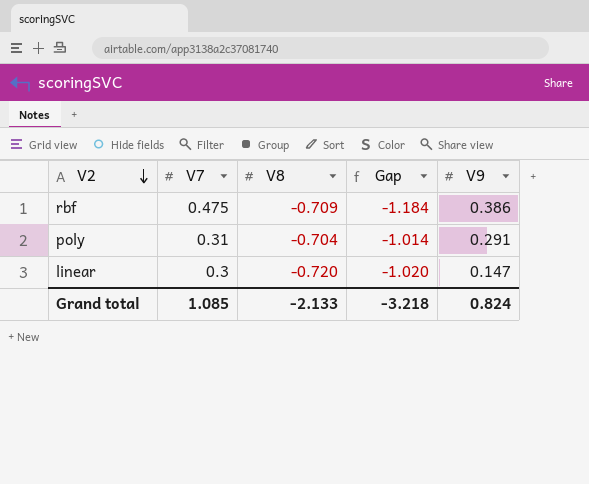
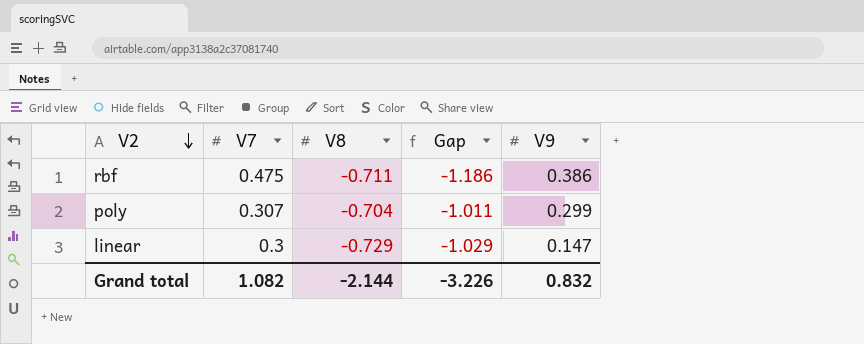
rbf | V8: -0.709 -> -0.711
rbf | Gap: -1.184 -> -1.186
poly | V7: 0.31 -> 0.307
poly | Gap: -1.014 -> -1.011
poly | V9: 0.291 -> 0.299
linear | V8: -0.720 -> -0.729
linear | Gap: -1.020 -> -1.029
Grand total | V7: 1.085 -> 1.082
Grand total | V8: -2.133 -> -2.144
Grand total | Gap: -3.218 -> -3.226
Grand total | V9: 0.824 -> 0.832

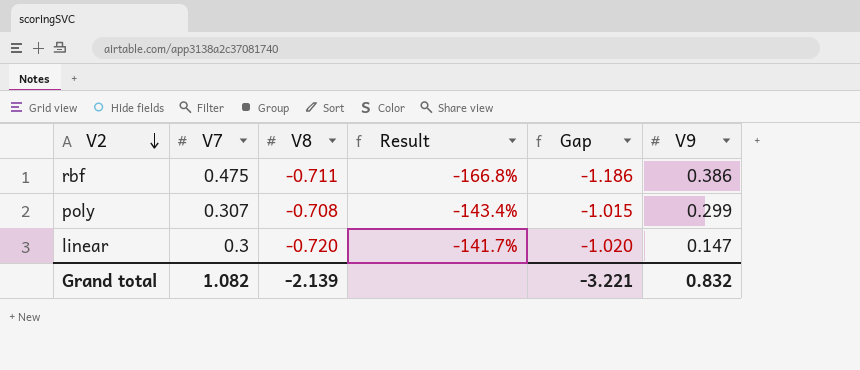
column Result | formula: none -> ([V7] - [V8]) / [V8]
poly | V8: -0.704 -> -0.708
poly | Gap: -1.011 -> -1.015
linear | V8: -0.729 -> -0.720
linear | Gap: -1.029 -> -1.020
Grand total | V8: -2.144 -> -2.139
Grand total | Gap: -3.226 -> -3.221

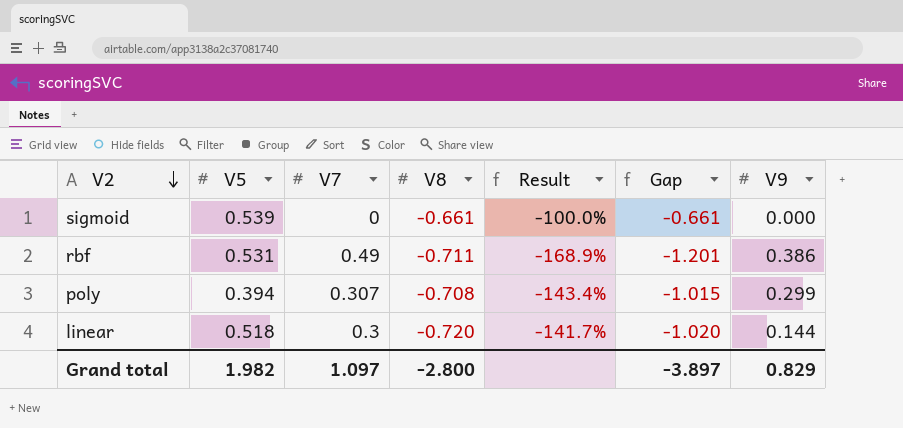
column V5 | position: none -> 2
row sigmoid: none -> 0.539 | 0 | -0.661 | -100.0% | -0.661 | 0.000
rbf | V7: 0.475 -> 0.49
rbf | Result: -166.8% -> -168.9%
rbf | Gap: -1.186 -> -1.201
linear | V9: 0.147 -> 0.144
Grand total | V7: 1.082 -> 1.097
Grand total | V8: -2.139 -> -2.800
Grand total | Gap: -3.221 -> -3.897
Grand total | V9: 0.832 -> 0.829

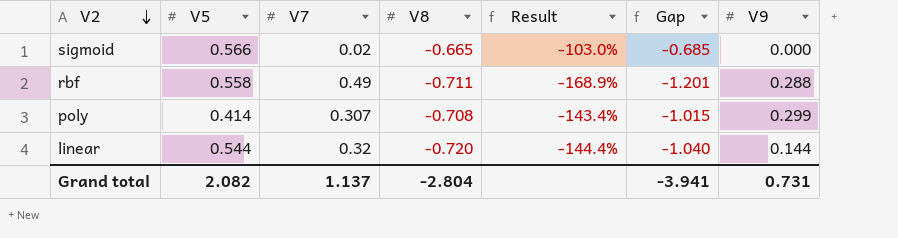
sigmoid | V5: 0.539 -> 0.566
sigmoid | V7: 0 -> 0.02
sigmoid | V8: -0.661 -> -0.665
sigmoid | Result: -100.0% -> -103.0%
sigmoid | Gap: -0.661 -> -0.685
rbf | V5: 0.531 -> 0.558
rbf | V9: 0.386 -> 0.288
poly | V5: 0.394 -> 0.414
linear | V5: 0.518 -> 0.544
linear | V7: 0.3 -> 0.32
linear | Result: -141.7% -> -144.4%
linear | Gap: -1.020 -> -1.040
Grand total | V5: 1.982 -> 2.082
Grand total | V7: 1.097 -> 1.137
Grand total | V8: -2.800 -> -2.804
Grand total | Gap: -3.897 -> -3.941
Grand total | V9: 0.829 -> 0.731

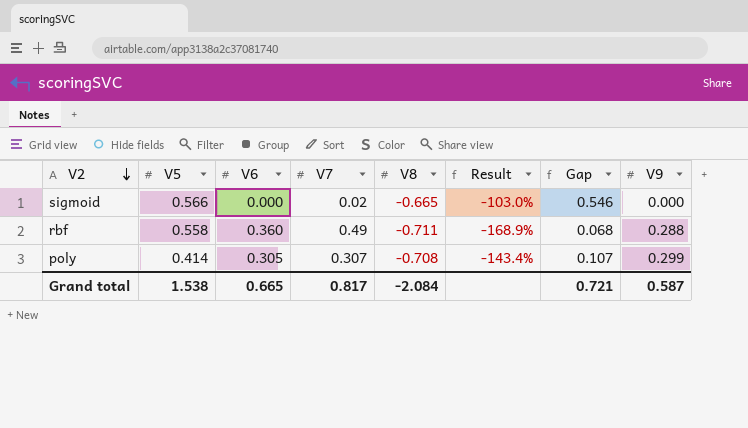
column V6 | position: none -> 3
column Gap | formula: [V8] - [V7] -> [V5] - [V7]
row linear: 0.544 | 0.32 | -0.720 | -144.4% | -1.040 | 0.144 -> none
Grand total | V5: 2.082 -> 1.538
Grand total | V7: 1.137 -> 0.817
Grand total | V8: -2.804 -> -2.084
Grand total | Gap: -3.941 -> 0.721
Grand total | V9: 0.731 -> 0.587

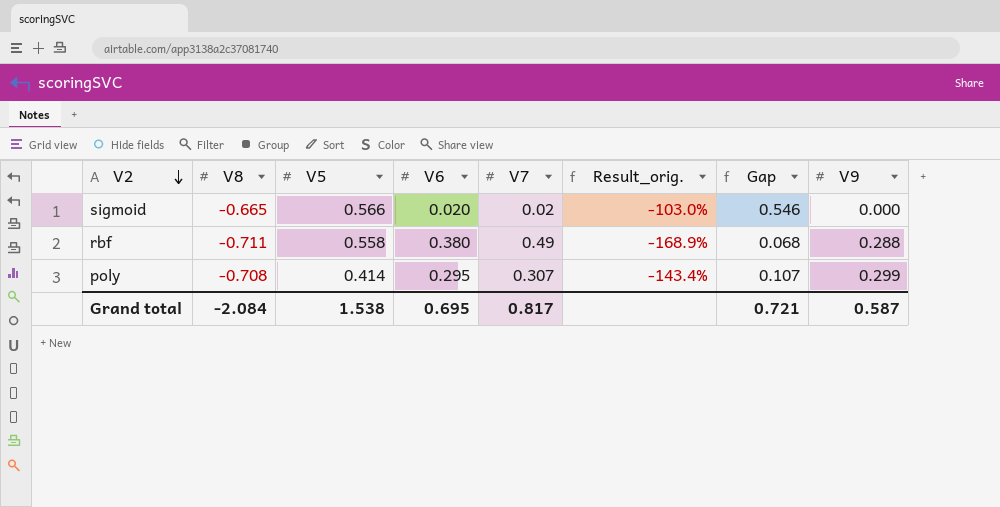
column V8 | position: 5 -> 2
column name: Result -> Result_orig.
sigmoid | V6: 0.000 -> 0.020
rbf | V6: 0.360 -> 0.380
poly | V6: 0.305 -> 0.295
Grand total | V6: 0.665 -> 0.695

